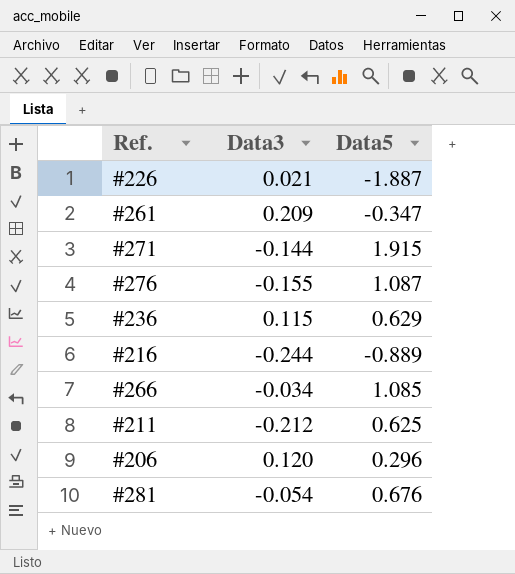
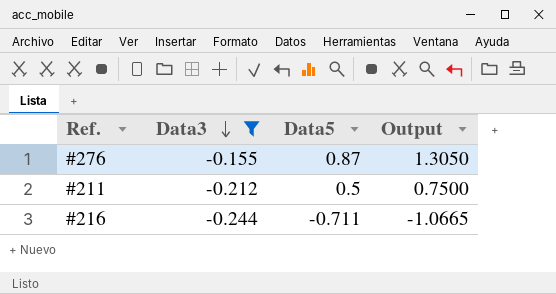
filter: none -> Data3 <= -0.155
row order: none -> Data3 descending
column Output | formula: none -> [Data5] * 1.5
#276 | Data5: 1.087 -> 0.87
#211 | Data5: 0.625 -> 0.5
#216 | Data5: -0.889 -> -0.711

